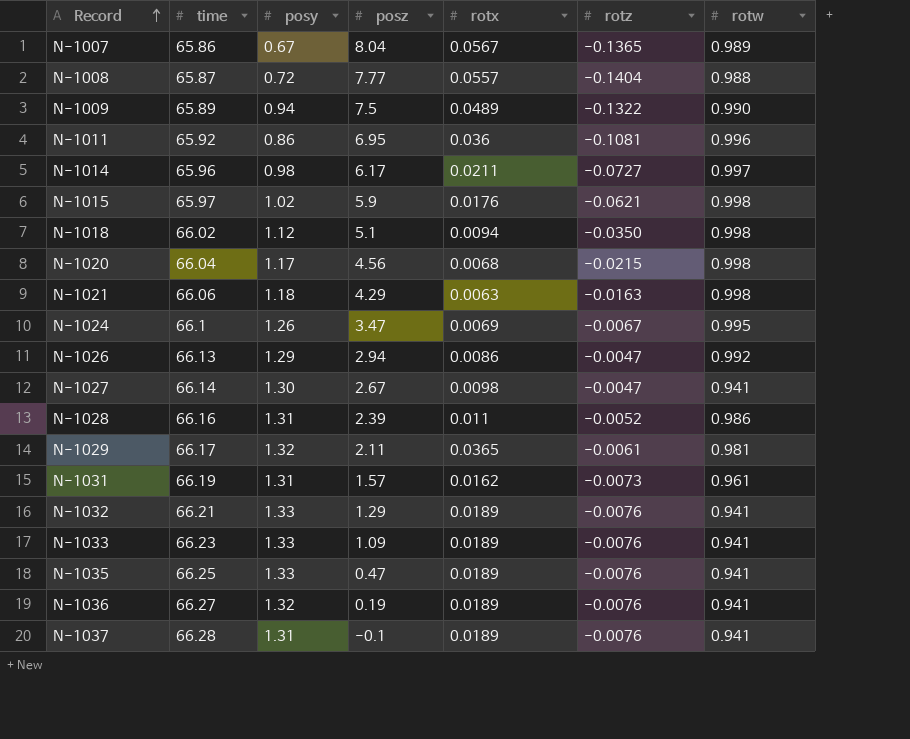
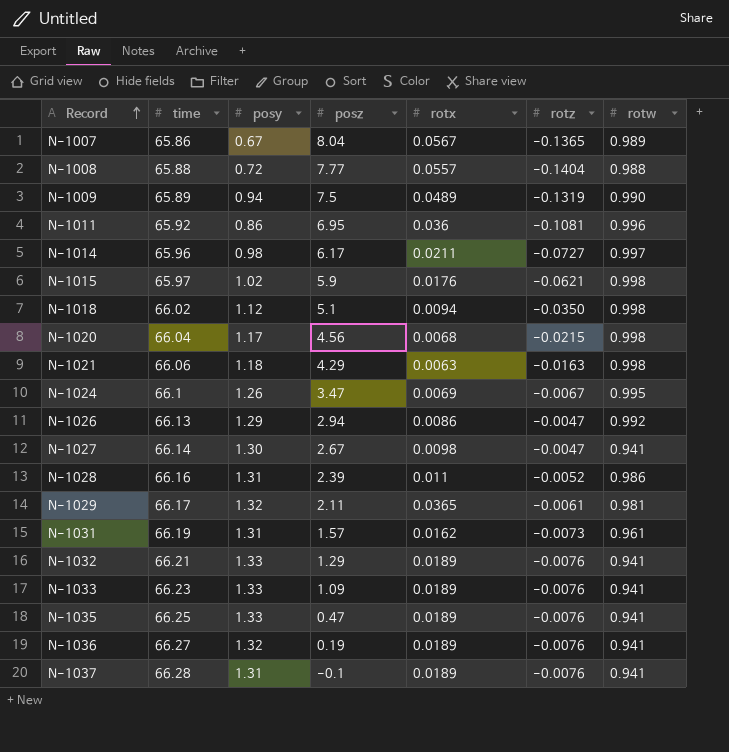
N-1008 | time: 65.87 -> 65.88
N-1009 | rotz: -0.1322 -> -0.1319

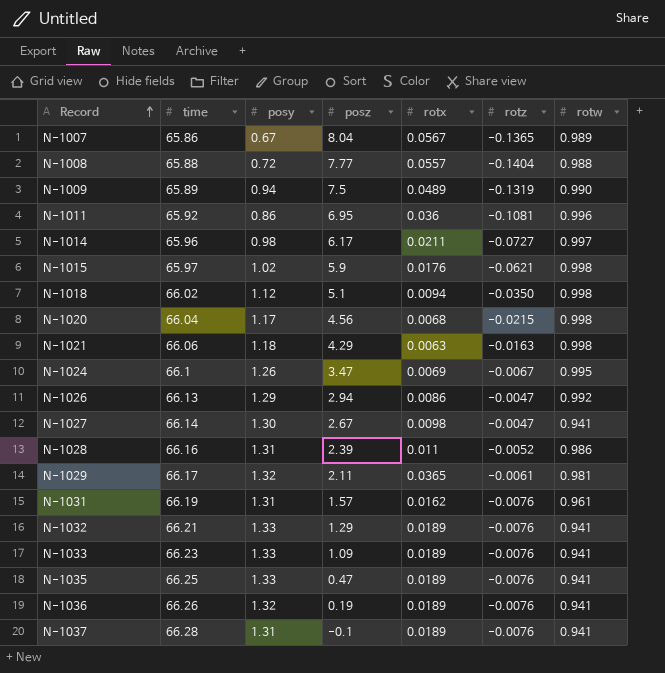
N-1031 | rotz: -0.0073 -> -0.0076
N-1036 | time: 66.27 -> 66.26

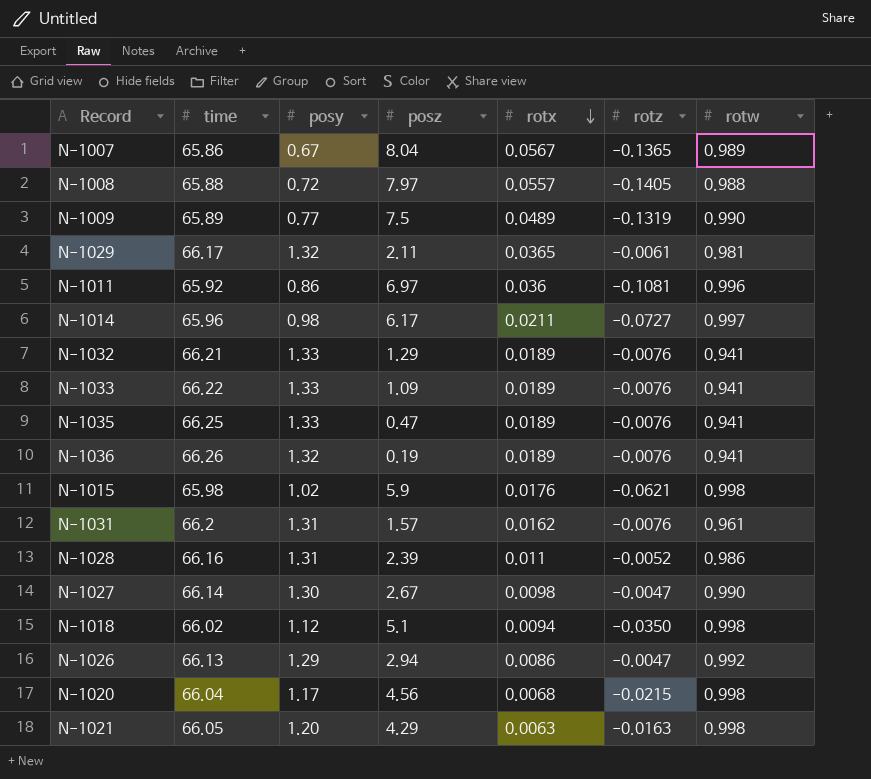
row order: Record ascending -> rotx descending
row N-1024: 66.1 | 1.26 | 3.47 | 0.0069 | -0.0067 | 0.995 -> none
row N-1037: 66.28 | 1.31 | -0.1 | 0.0189 | -0.0076 | 0.941 -> none
N-1008 | posz: 7.77 -> 7.97
N-1008 | rotz: -0.1404 -> -0.1405
N-1009 | posy: 0.94 -> 0.77
N-1011 | posz: 6.95 -> 6.97
N-1033 | time: 66.23 -> 66.22
N-1015 | time: 65.97 -> 65.98
N-1031 | time: 66.19 -> 66.2
N-1027 | rotw: 0.941 -> 0.990
N-1021 | time: 66.06 -> 66.05
N-1021 | posy: 1.18 -> 1.20

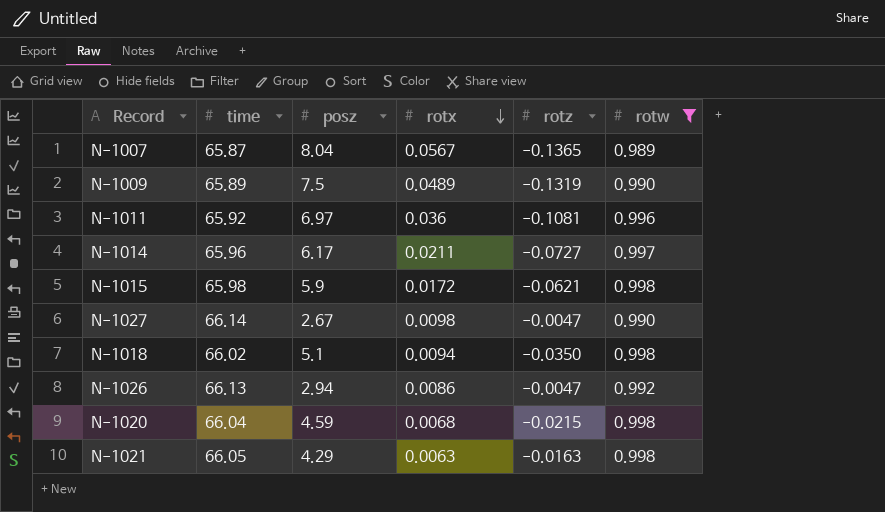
filter: none -> rotw >= 0.989
column posy | position: 3 -> none
N-1007 | time: 65.86 -> 65.87
N-1015 | rotx: 0.0176 -> 0.0172
N-1020 | posz: 4.56 -> 4.59

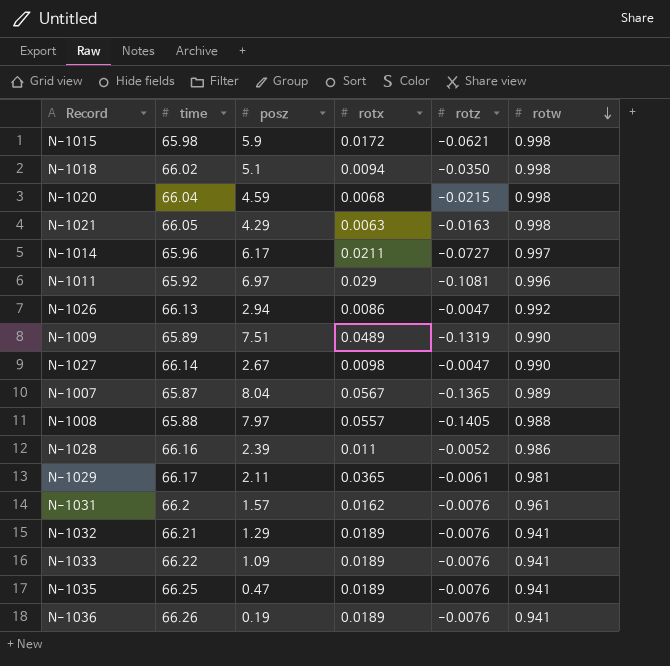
filter: rotw >= 0.989 -> none
row order: rotx descending -> rotw descending
N-1011 | rotx: 0.036 -> 0.029
N-1009 | posz: 7.5 -> 7.51

